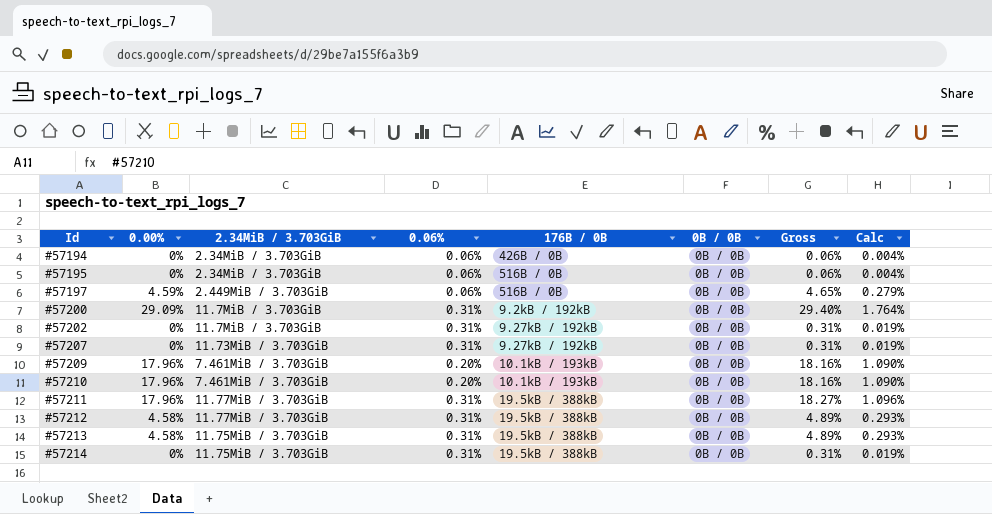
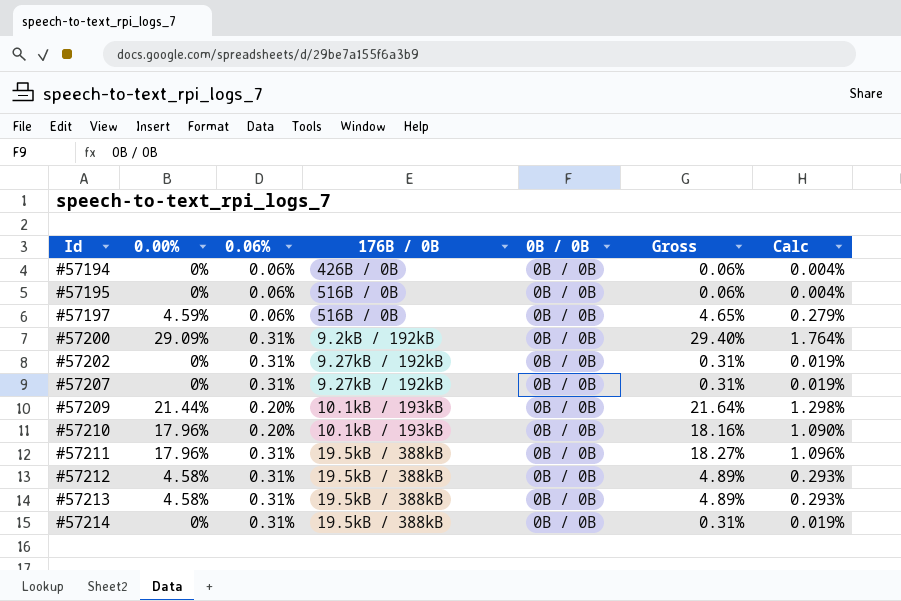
column 2.34MiB / 3.703GiB | position: 3 -> none
#57209 | 0.00%: 17.96% -> 21.44%
#57209 | Gross: 18.16% -> 21.64%
#57209 | Calc: 1.090% -> 1.298%

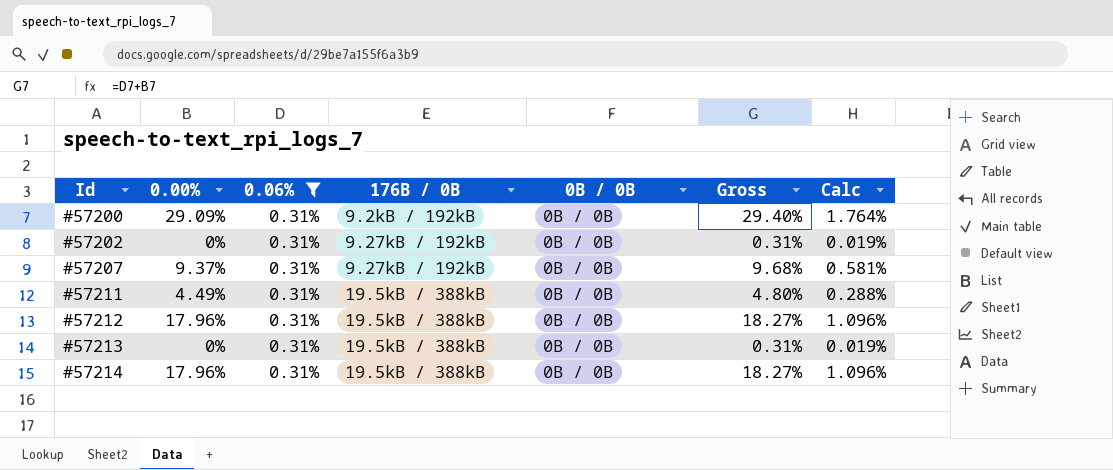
filter: none -> 0.06% = 0.31%
#57207 | 0.00%: 0% -> 9.37%
#57207 | Gross: 0.31% -> 9.68%
#57207 | Calc: 0.019% -> 0.581%
#57211 | 0.00%: 17.96% -> 4.49%
#57211 | Gross: 18.27% -> 4.80%
#57211 | Calc: 1.096% -> 0.288%
#57212 | 0.00%: 4.58% -> 17.96%
#57212 | Gross: 4.89% -> 18.27%
#57212 | Calc: 0.293% -> 1.096%
#57213 | 0.00%: 4.58% -> 0%
#57213 | Gross: 4.89% -> 0.31%
#57213 | Calc: 0.293% -> 0.019%
#57214 | 0.00%: 0% -> 17.96%
#57214 | Gross: 0.31% -> 18.27%
#57214 | Calc: 0.019% -> 1.096%

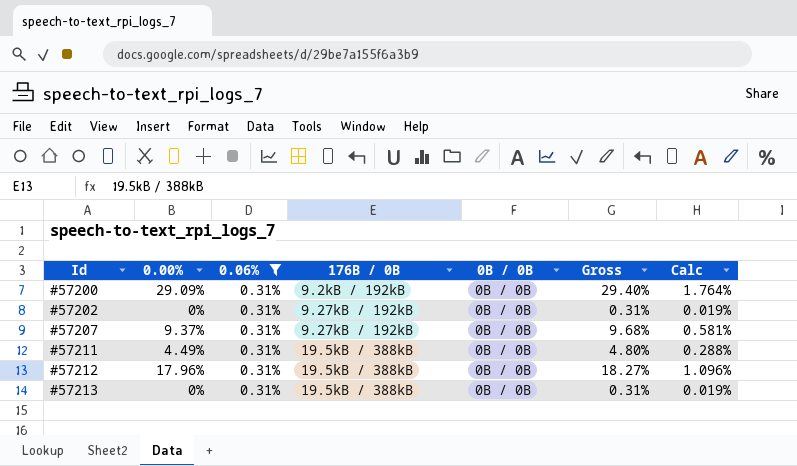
row #57214: 17.96% | 0.31% | 19.5kB / 388kB | 0B / 0B | 18.27% | 1.096% -> none

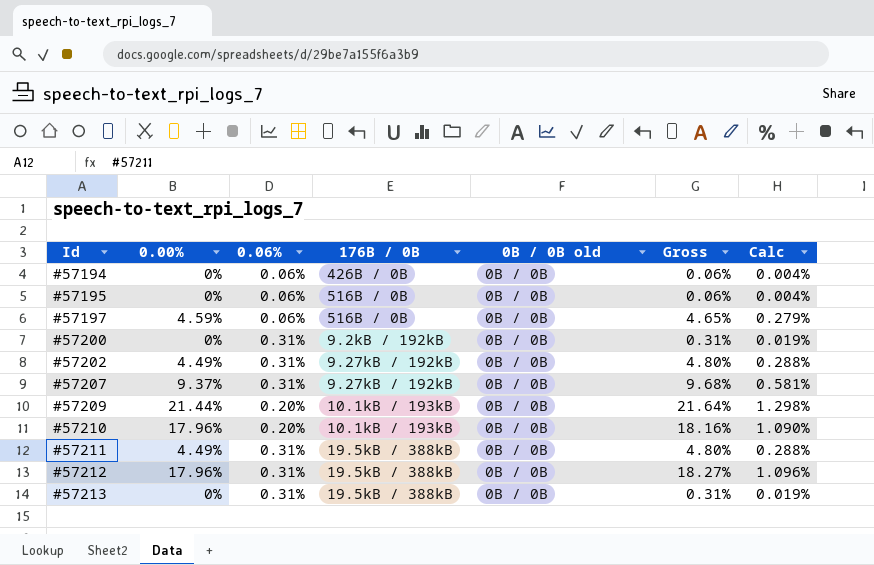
filter: 0.06% = 0.31% -> none
column name: 0B / 0B -> 0B / 0B old
#57200 | 0.00%: 29.09% -> 0%
#57200 | Gross: 29.40% -> 0.31%
#57200 | Calc: 1.764% -> 0.019%
#57202 | 0.00%: 0% -> 4.49%
#57202 | Gross: 0.31% -> 4.80%
#57202 | Calc: 0.019% -> 0.288%

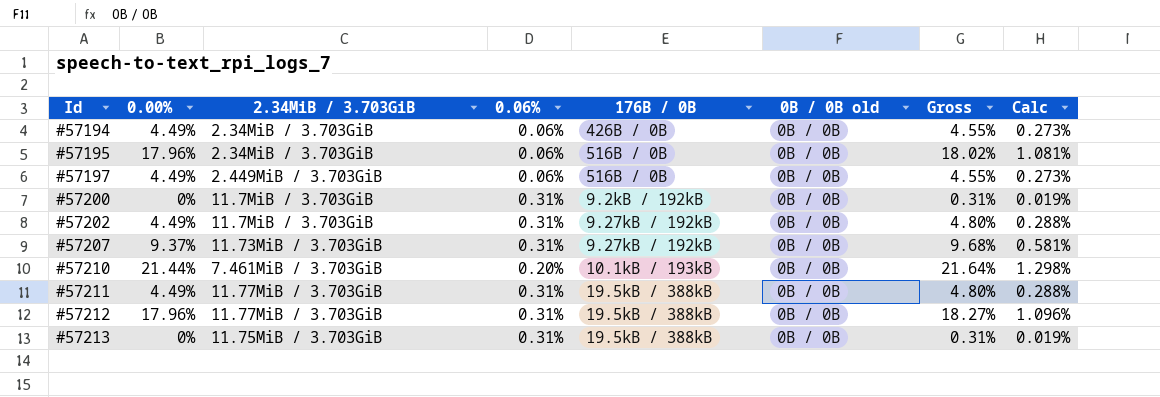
column 2.34MiB / 3.703GiB | position: none -> 3
row #57209: 21.44% | 0.20% | 10.1kB / 193kB | 0B / 0B | 21.64% | 1.298% -> none
#57194 | 0.00%: 0% -> 4.49%
#57194 | Gross: 0.06% -> 4.55%
#57194 | Calc: 0.004% -> 0.273%
#57195 | 0.00%: 0% -> 17.96%
#57195 | Gross: 0.06% -> 18.02%
#57195 | Calc: 0.004% -> 1.081%
#57197 | 0.00%: 4.59% -> 4.49%
#57197 | Gross: 4.65% -> 4.55%
#57197 | Calc: 0.279% -> 0.273%
#57210 | 0.00%: 17.96% -> 21.44%
#57210 | Gross: 18.16% -> 21.64%
#57210 | Calc: 1.090% -> 1.298%

